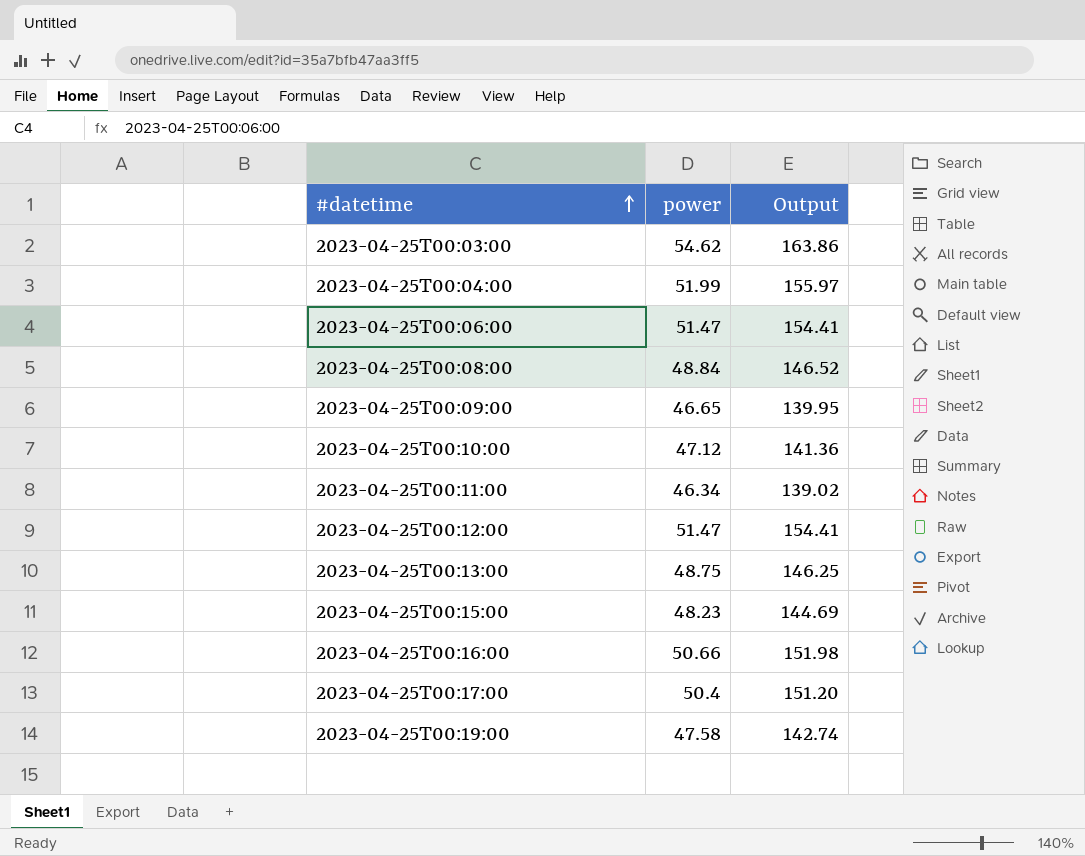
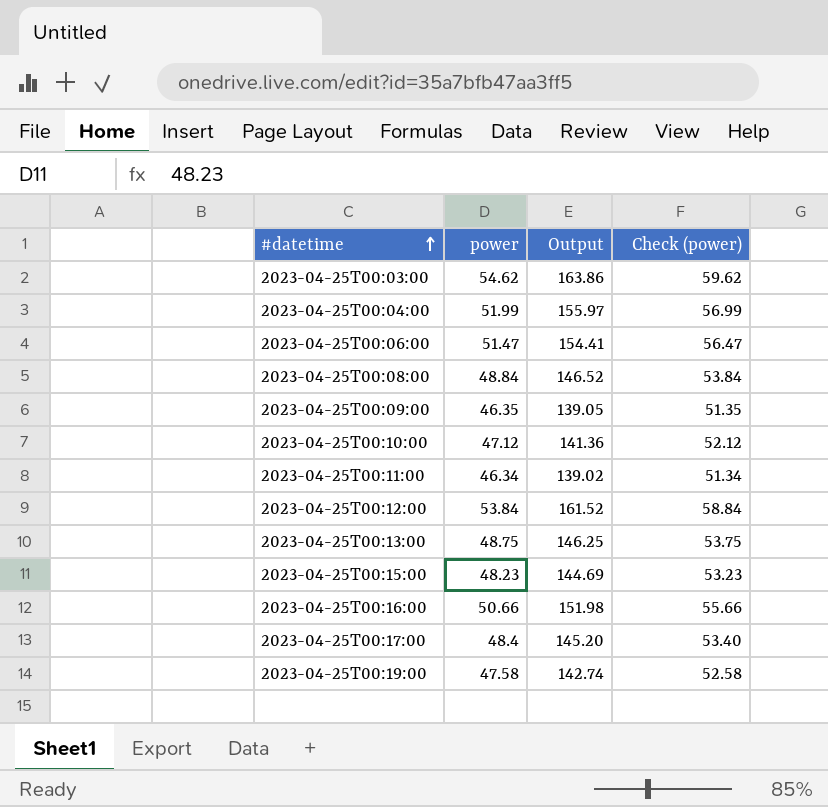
column Check (power) | formula: none -> [power] + 5
2023-04-25T00:09:00 | power: 46.65 -> 46.35
2023-04-25T00:09:00 | Output: 139.95 -> 139.05
2023-04-25T00:12:00 | power: 51.47 -> 53.84
2023-04-25T00:12:00 | Output: 154.41 -> 161.52
2023-04-25T00:17:00 | power: 50.4 -> 48.4
2023-04-25T00:17:00 | Output: 151.20 -> 145.20

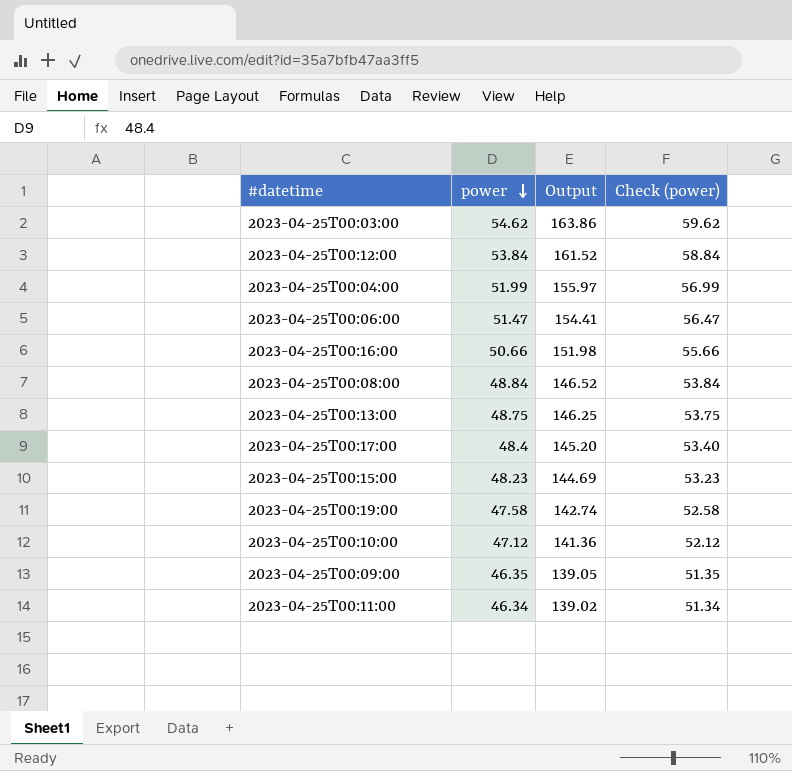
row order: #datetime ascending -> power descending

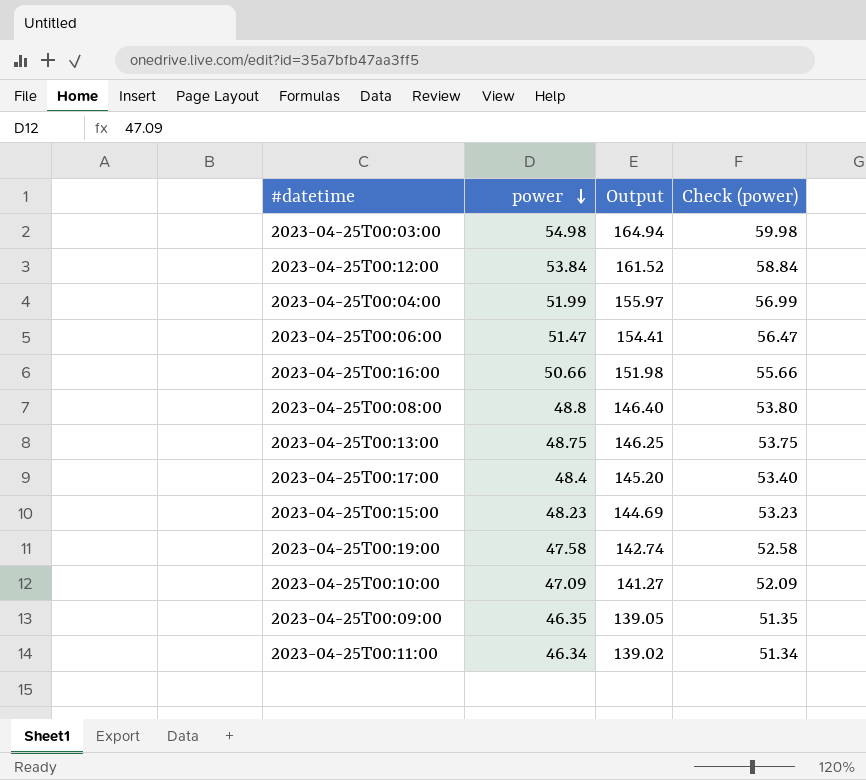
2023-04-25T00:03:00 | power: 54.62 -> 54.98
2023-04-25T00:03:00 | Output: 163.86 -> 164.94
2023-04-25T00:03:00 | Check (power): 59.62 -> 59.98
2023-04-25T00:08:00 | power: 48.84 -> 48.8
2023-04-25T00:08:00 | Output: 146.52 -> 146.40
2023-04-25T00:08:00 | Check (power): 53.84 -> 53.80
2023-04-25T00:10:00 | power: 47.12 -> 47.09
2023-04-25T00:10:00 | Output: 141.36 -> 141.27
2023-04-25T00:10:00 | Check (power): 52.12 -> 52.09

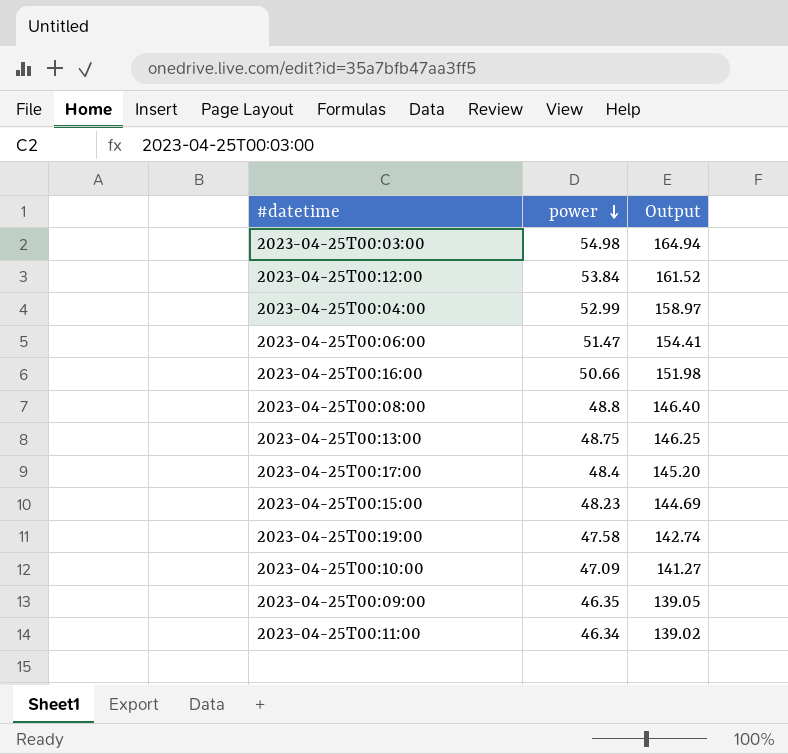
column Check (power) | formula: [power] + 5 -> none
2023-04-25T00:04:00 | power: 51.99 -> 52.99
2023-04-25T00:04:00 | Output: 155.97 -> 158.97

